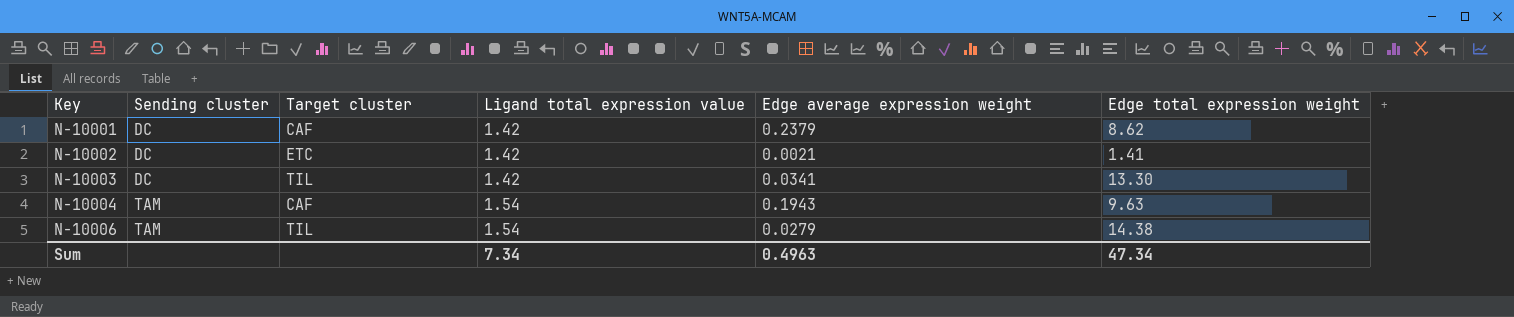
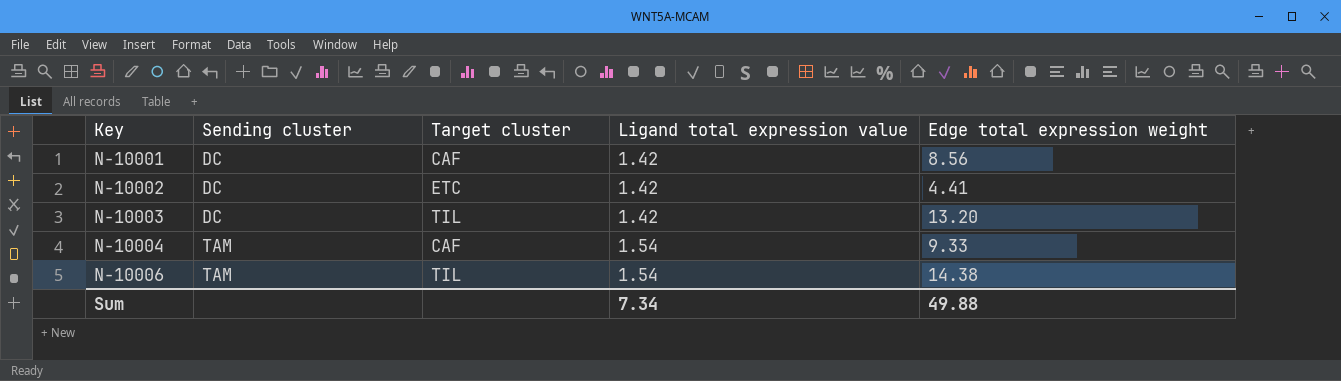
column Edge average expression weight | position: 5 -> none
N-10001 | Edge total expression weight: 8.62 -> 8.56
N-10002 | Edge total expression weight: 1.41 -> 4.41
N-10003 | Edge total expression weight: 13.30 -> 13.20
N-10004 | Edge total expression weight: 9.63 -> 9.33
Sum | Edge total expression weight: 47.34 -> 49.88

